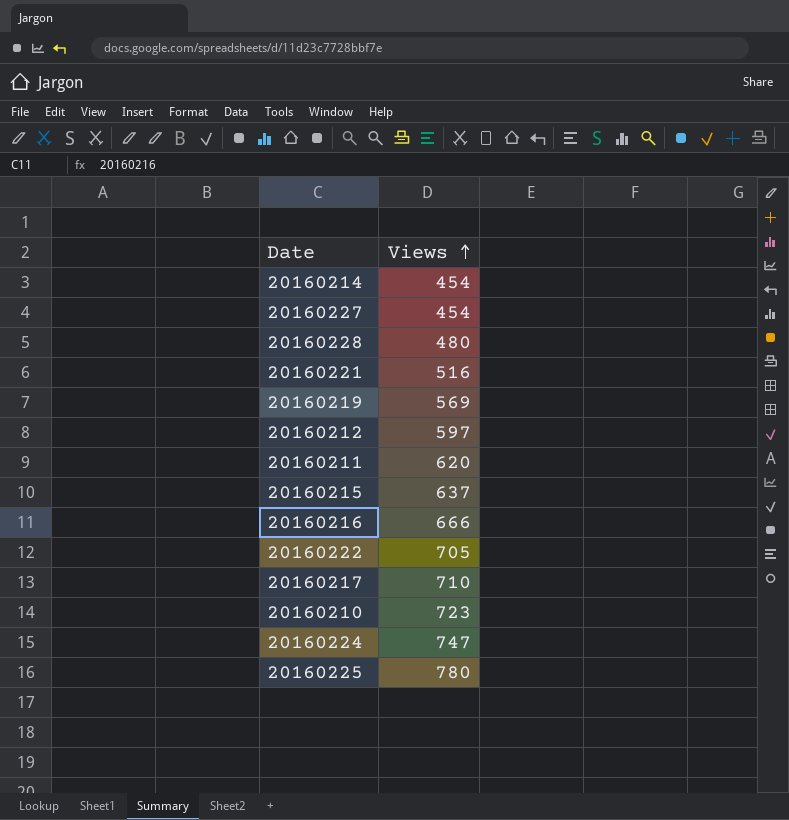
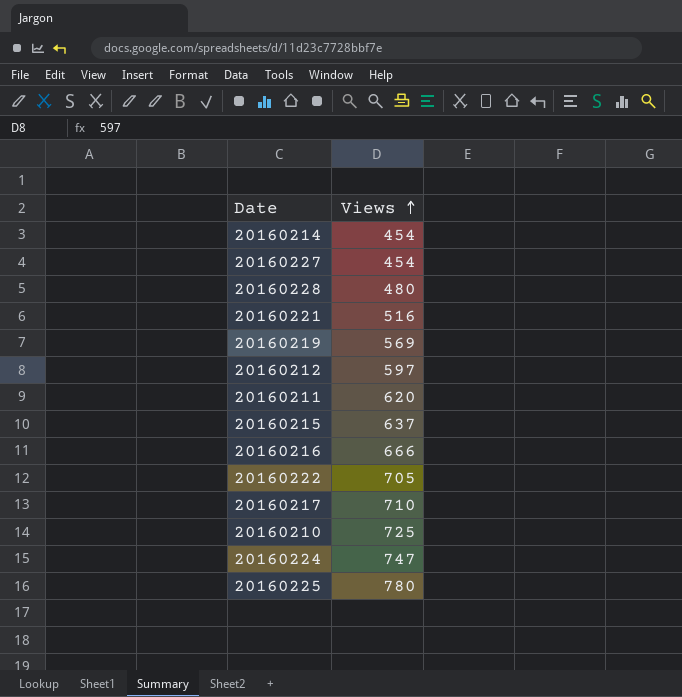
20160210 | Views: 723 -> 725

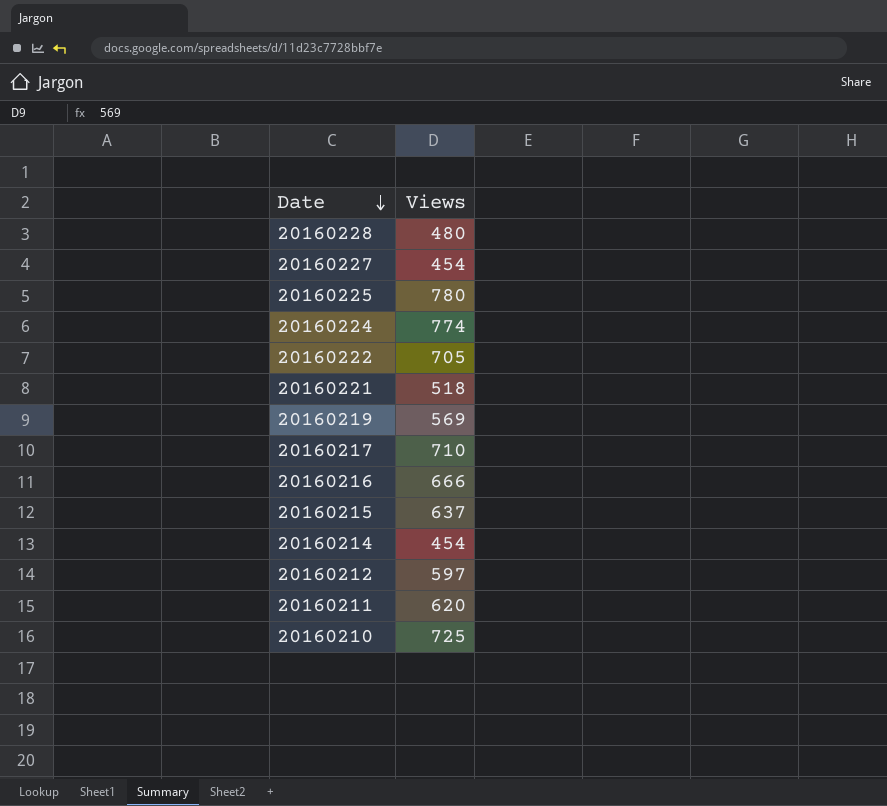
row order: Views ascending -> Date descending
20160224 | Views: 747 -> 774
20160221 | Views: 516 -> 518

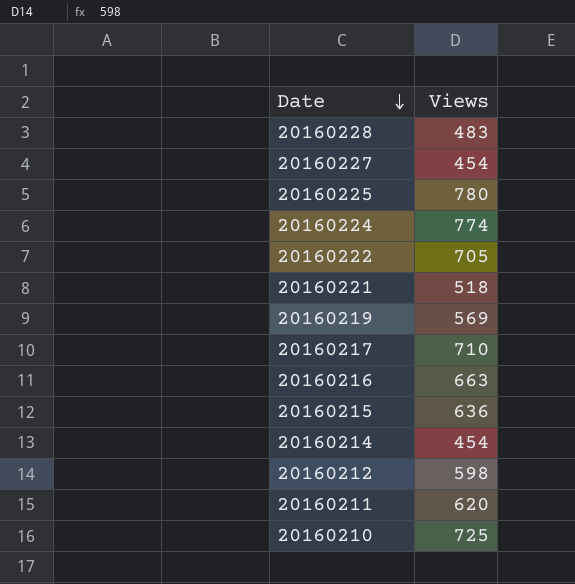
20160228 | Views: 480 -> 483
20160216 | Views: 666 -> 663
20160215 | Views: 637 -> 636
20160212 | Views: 597 -> 598

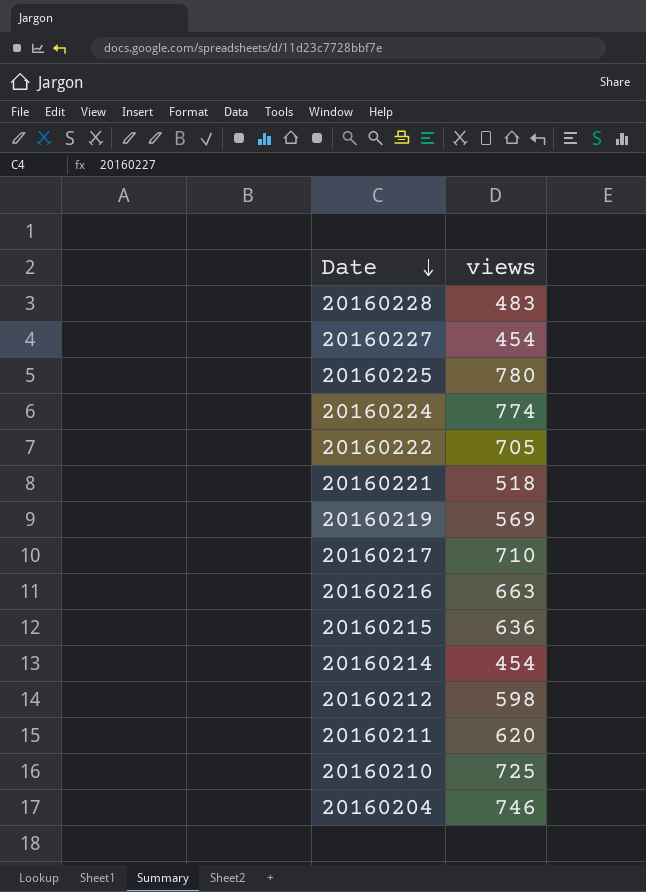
column name: Views -> views
row 20160204: none -> 746

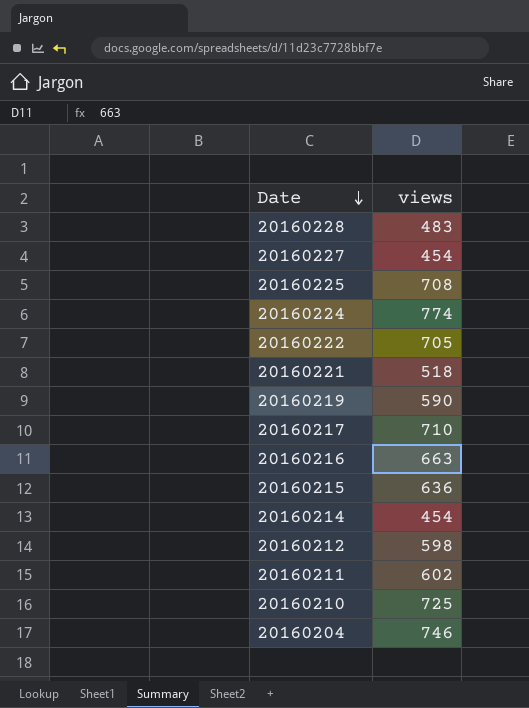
20160225 | views: 780 -> 708
20160219 | views: 569 -> 590
20160211 | views: 620 -> 602

